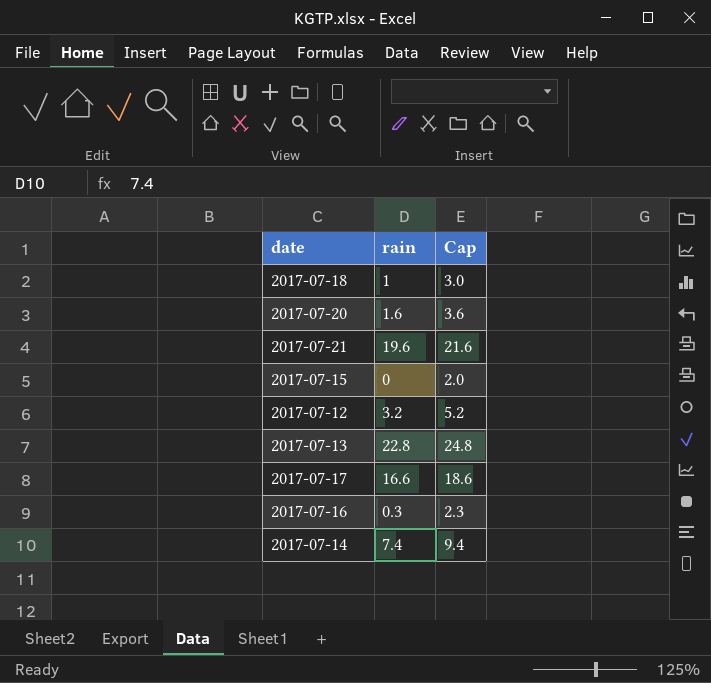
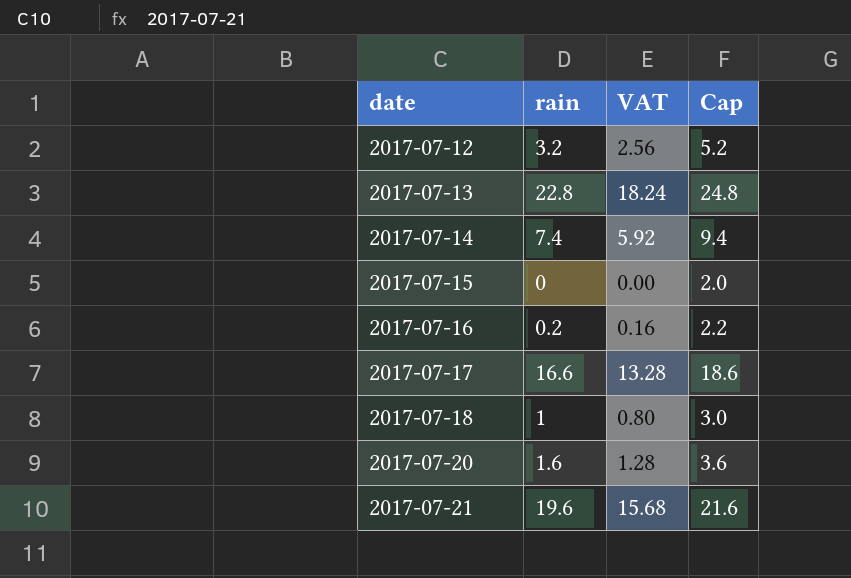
row order: none -> date ascending
column VAT | formula: none -> [rain] * 0.8
2017-07-16 | rain: 0.3 -> 0.2
2017-07-16 | Cap: 2.3 -> 2.2

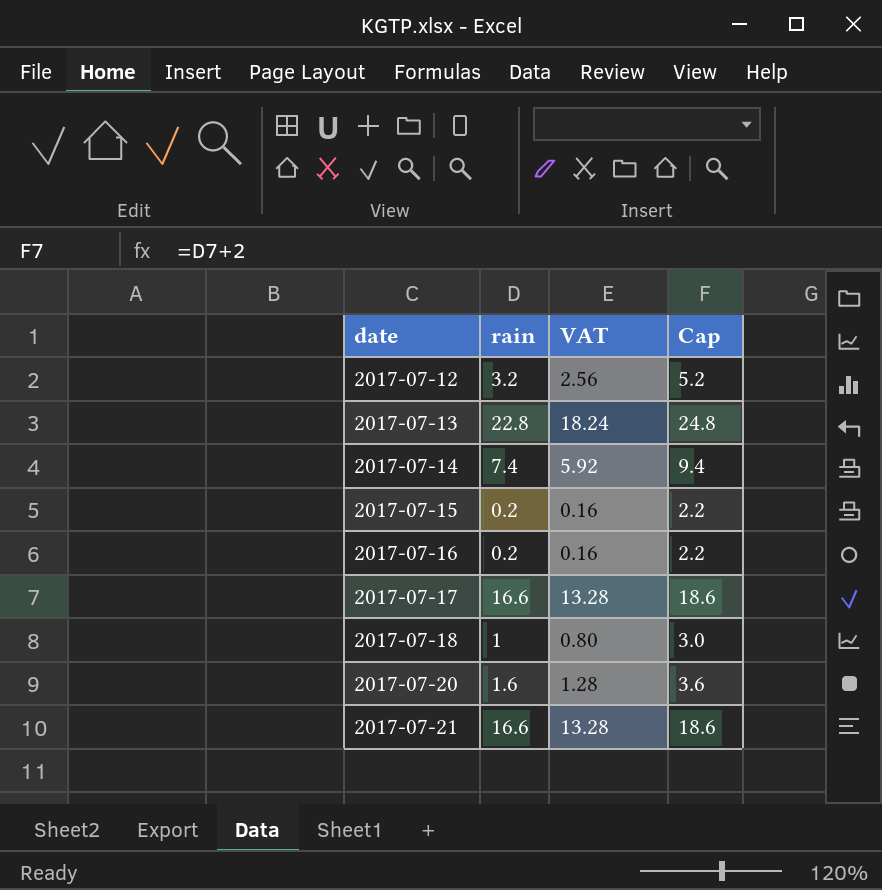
2017-07-15 | rain: 0 -> 0.2
2017-07-15 | VAT: 0.00 -> 0.16
2017-07-15 | Cap: 2.0 -> 2.2
2017-07-21 | rain: 19.6 -> 16.6
2017-07-21 | VAT: 15.68 -> 13.28
2017-07-21 | Cap: 21.6 -> 18.6

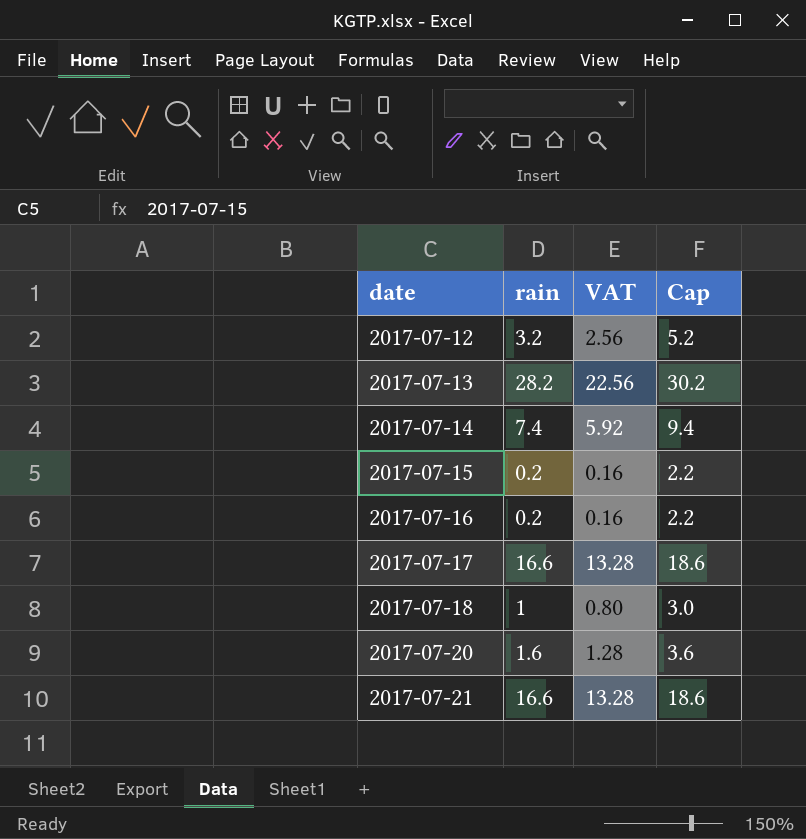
2017-07-13 | rain: 22.8 -> 28.2
2017-07-13 | VAT: 18.24 -> 22.56
2017-07-13 | Cap: 24.8 -> 30.2

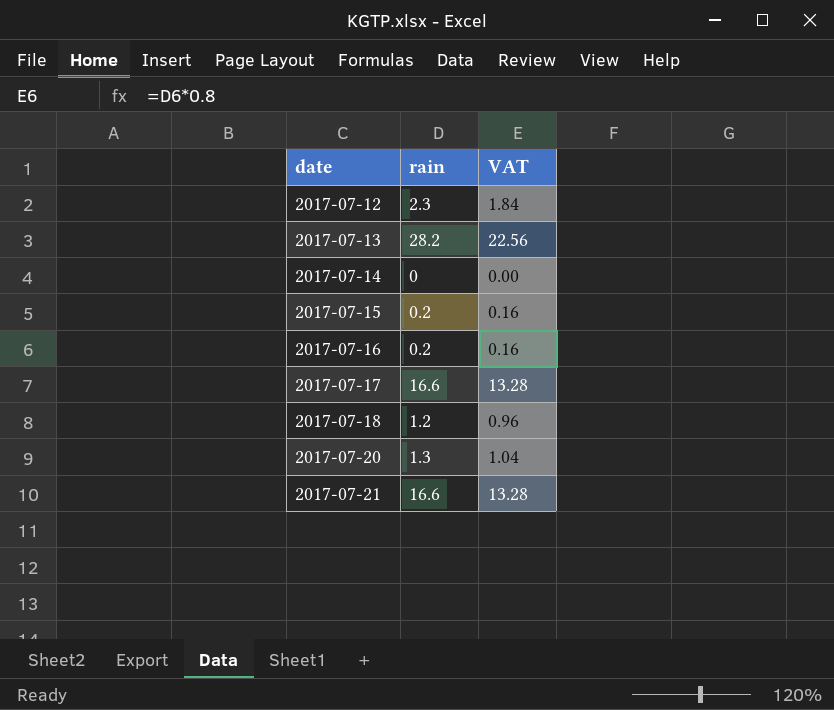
column Cap | formula: [rain] + 2 -> none
2017-07-12 | rain: 3.2 -> 2.3
2017-07-12 | VAT: 2.56 -> 1.84
2017-07-14 | rain: 7.4 -> 0
2017-07-14 | VAT: 5.92 -> 0.00
2017-07-18 | rain: 1 -> 1.2
2017-07-18 | VAT: 0.80 -> 0.96
2017-07-20 | rain: 1.6 -> 1.3
2017-07-20 | VAT: 1.28 -> 1.04

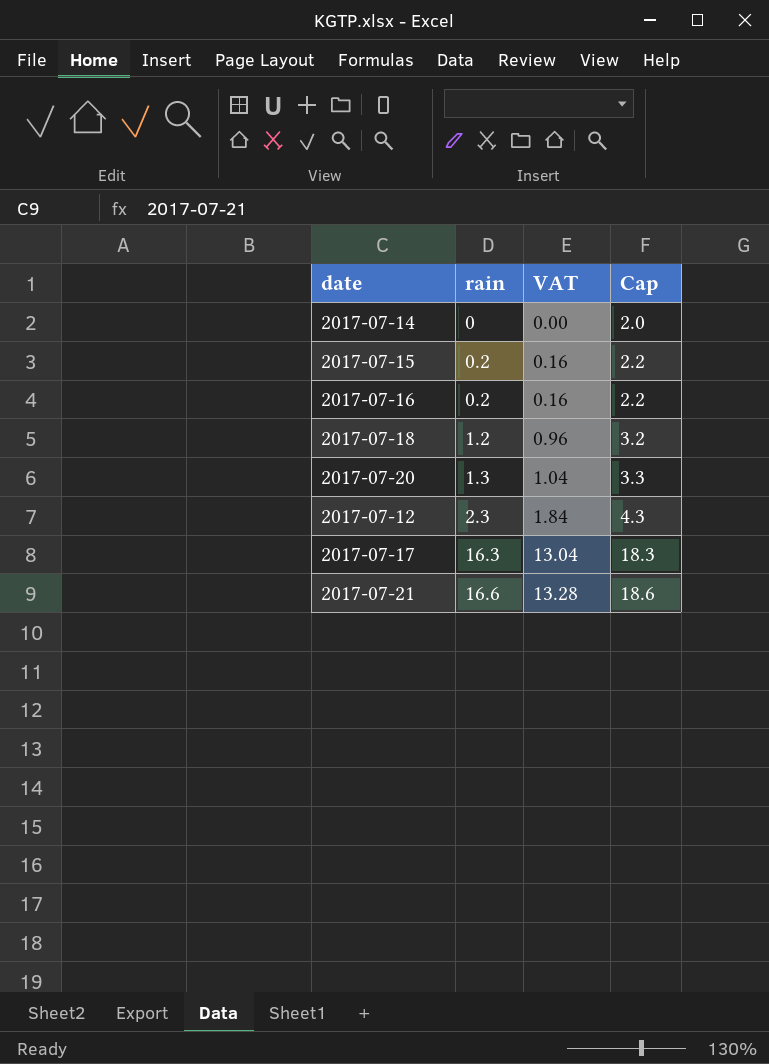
row order: date ascending -> rain ascending
column Cap | formula: none -> [rain] + 2
row 2017-07-13: 28.2 | 22.56 -> none
2017-07-17 | rain: 16.6 -> 16.3
2017-07-17 | VAT: 13.28 -> 13.04

